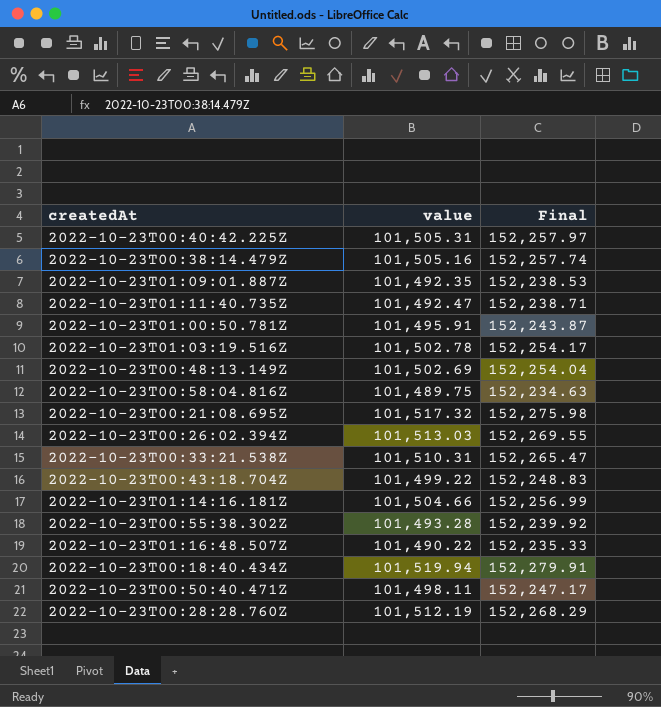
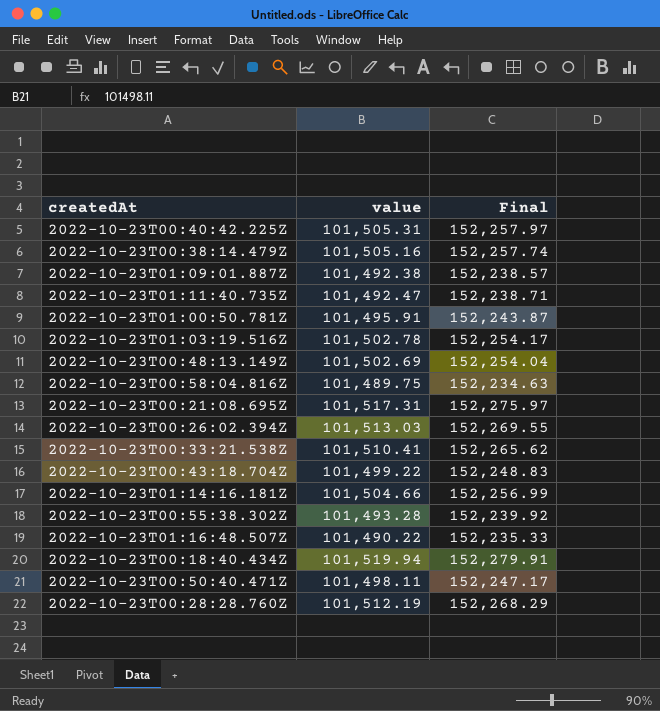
2022-10-23T01:09:01.887Z | value: 101,492.35 -> 101,492.38
2022-10-23T01:09:01.887Z | Final: 152,238.53 -> 152,238.57
2022-10-23T00:21:08.695Z | value: 101,517.32 -> 101,517.31
2022-10-23T00:21:08.695Z | Final: 152,275.98 -> 152,275.97
2022-10-23T00:33:21.538Z | value: 101,510.31 -> 101,510.41
2022-10-23T00:33:21.538Z | Final: 152,265.47 -> 152,265.62

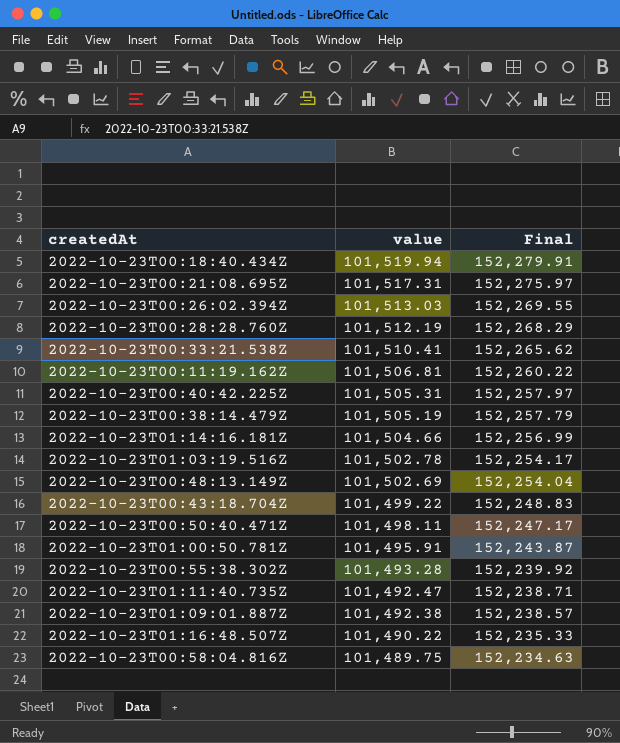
row order: none -> value descending
row 2022-10-23T00:11:19.162Z: none -> 101,506.81 | 152,260.22
2022-10-23T00:38:14.479Z | value: 101,505.16 -> 101,505.19
2022-10-23T00:38:14.479Z | Final: 152,257.74 -> 152,257.79

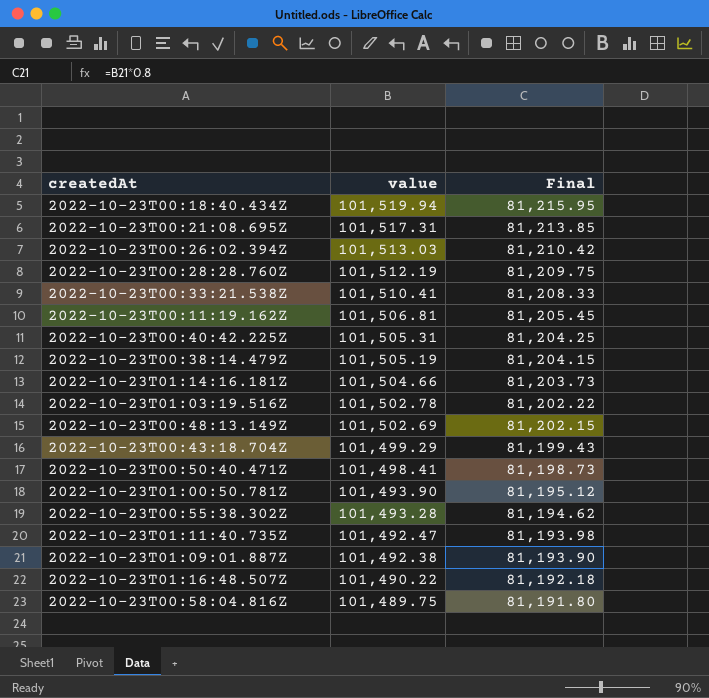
column Final | formula: [value] * 1.5 -> [value] * 0.8
2022-10-23T00:43:18.704Z | value: 101,499.22 -> 101,499.29
2022-10-23T00:50:40.471Z | value: 101,498.11 -> 101,498.41
2022-10-23T01:00:50.781Z | value: 101,495.91 -> 101,493.90

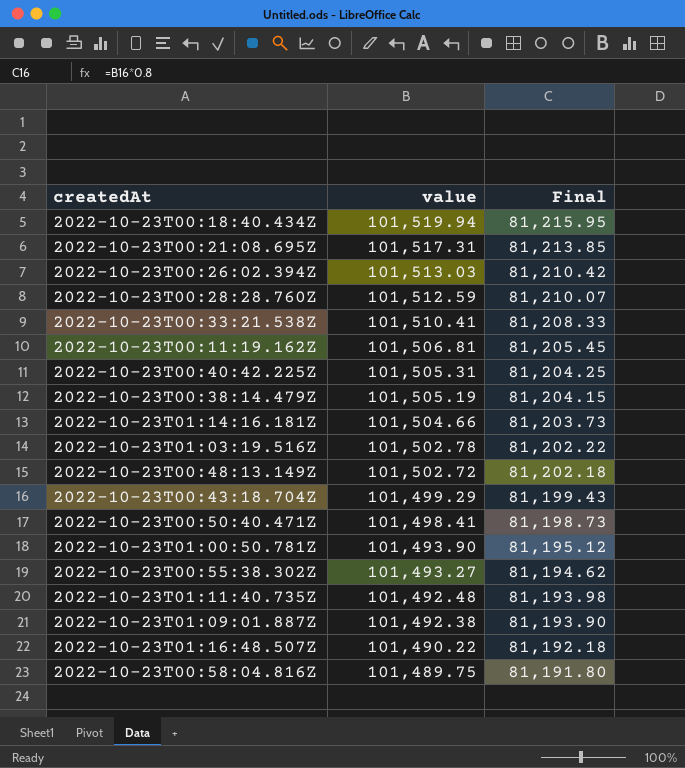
2022-10-23T00:28:28.760Z | value: 101,512.19 -> 101,512.59
2022-10-23T00:28:28.760Z | Final: 81,209.75 -> 81,210.07
2022-10-23T00:48:13.149Z | value: 101,502.69 -> 101,502.72
2022-10-23T00:48:13.149Z | Final: 81,202.15 -> 81,202.18
2022-10-23T00:55:38.302Z | value: 101,493.28 -> 101,493.27
2022-10-23T01:11:40.735Z | value: 101,492.47 -> 101,492.48

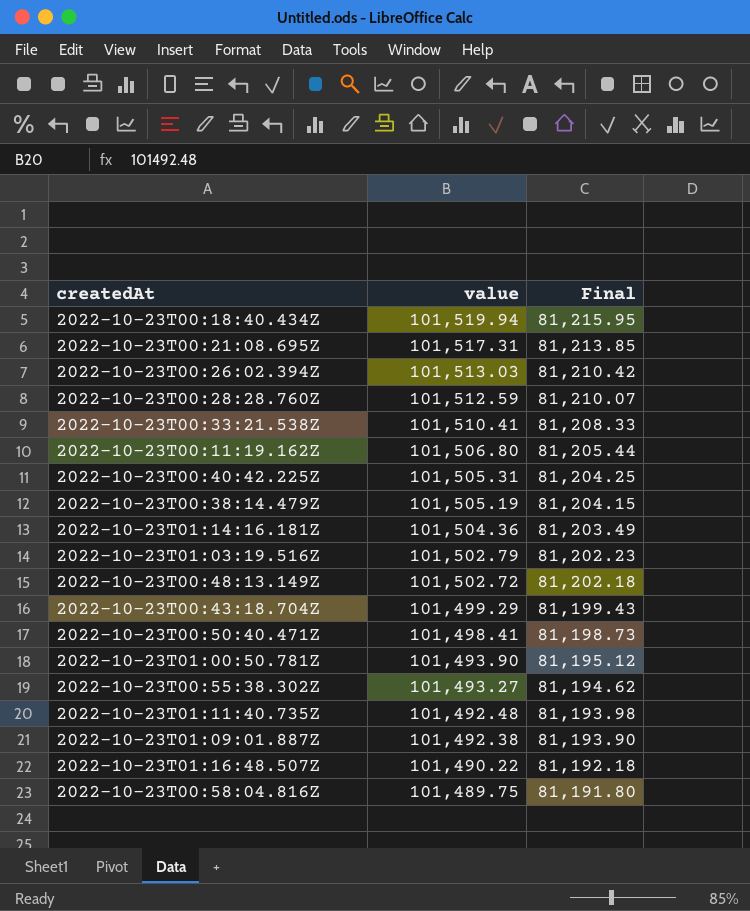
2022-10-23T00:11:19.162Z | value: 101,506.81 -> 101,506.80
2022-10-23T00:11:19.162Z | Final: 81,205.45 -> 81,205.44
2022-10-23T01:14:16.181Z | value: 101,504.66 -> 101,504.36
2022-10-23T01:14:16.181Z | Final: 81,203.73 -> 81,203.49
2022-10-23T01:03:19.516Z | value: 101,502.78 -> 101,502.79
2022-10-23T01:03:19.516Z | Final: 81,202.22 -> 81,202.23

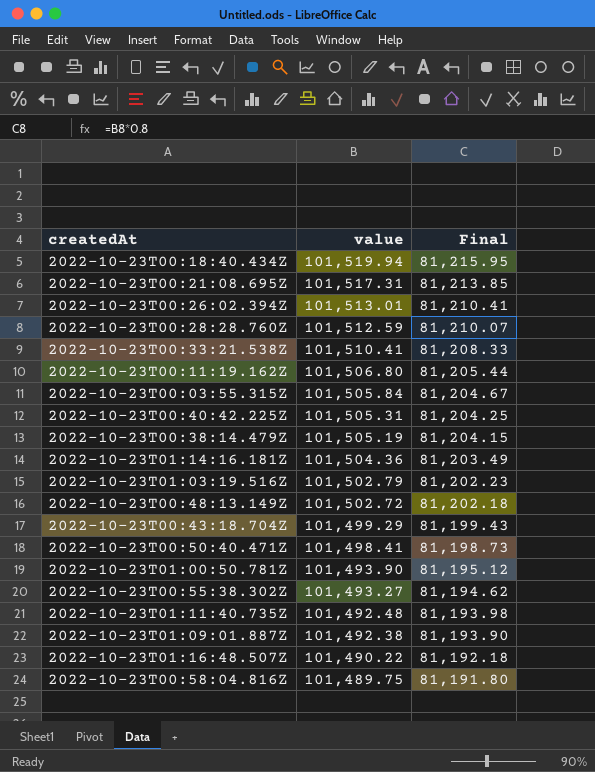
2022-10-23T00:26:02.394Z | value: 101,513.03 -> 101,513.01
2022-10-23T00:26:02.394Z | Final: 81,210.42 -> 81,210.41
row 2022-10-23T00:03:55.315Z: none -> 101,505.84 | 81,204.67

